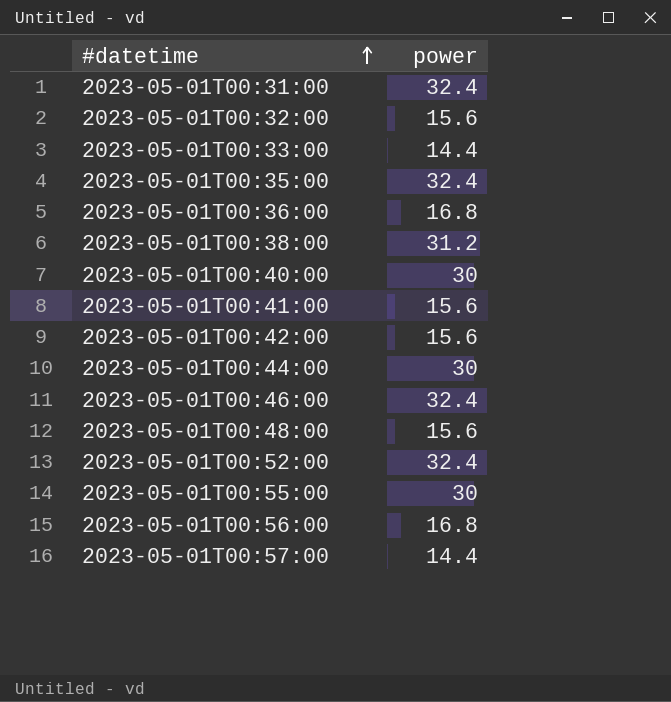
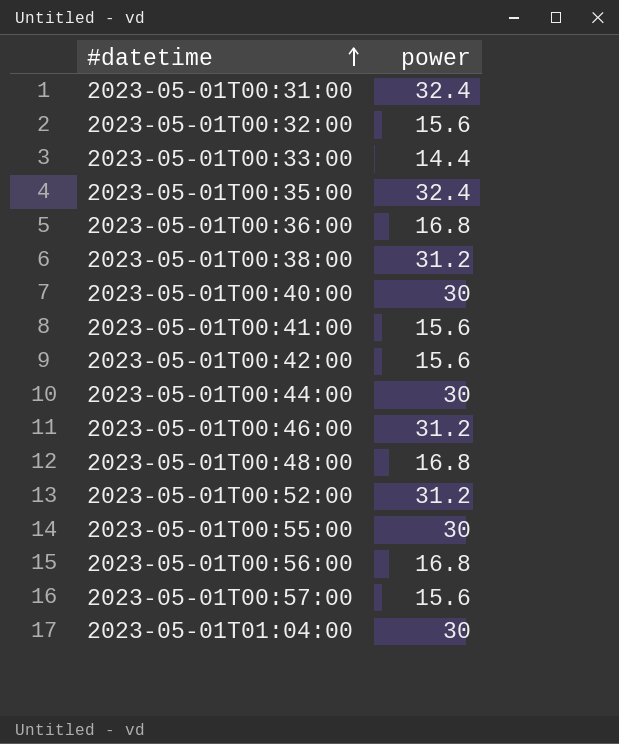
2023-05-01T00:46:00 | power: 32.4 -> 31.2
2023-05-01T00:48:00 | power: 15.6 -> 16.8
2023-05-01T00:52:00 | power: 32.4 -> 31.2
2023-05-01T00:57:00 | power: 14.4 -> 15.6
row 2023-05-01T01:04:00: none -> 30

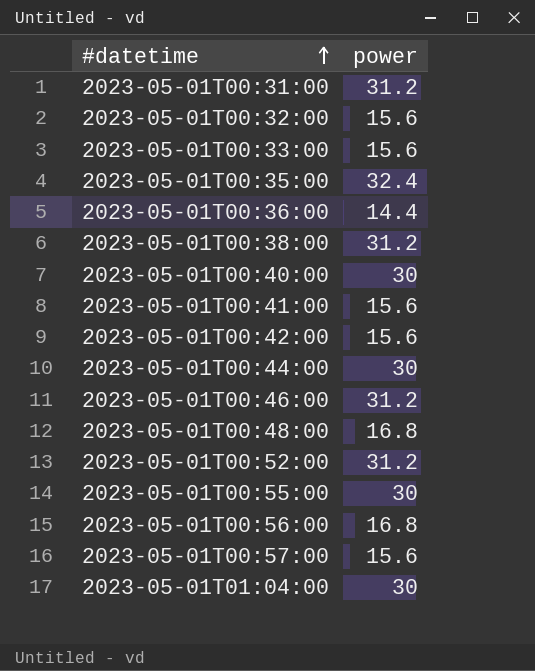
2023-05-01T00:31:00 | power: 32.4 -> 31.2
2023-05-01T00:33:00 | power: 14.4 -> 15.6
2023-05-01T00:36:00 | power: 16.8 -> 14.4

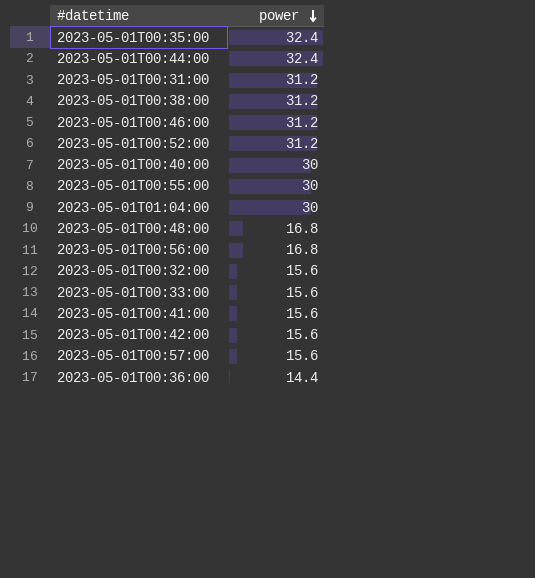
row order: #datetime ascending -> power descending
2023-05-01T00:44:00 | power: 30 -> 32.4

